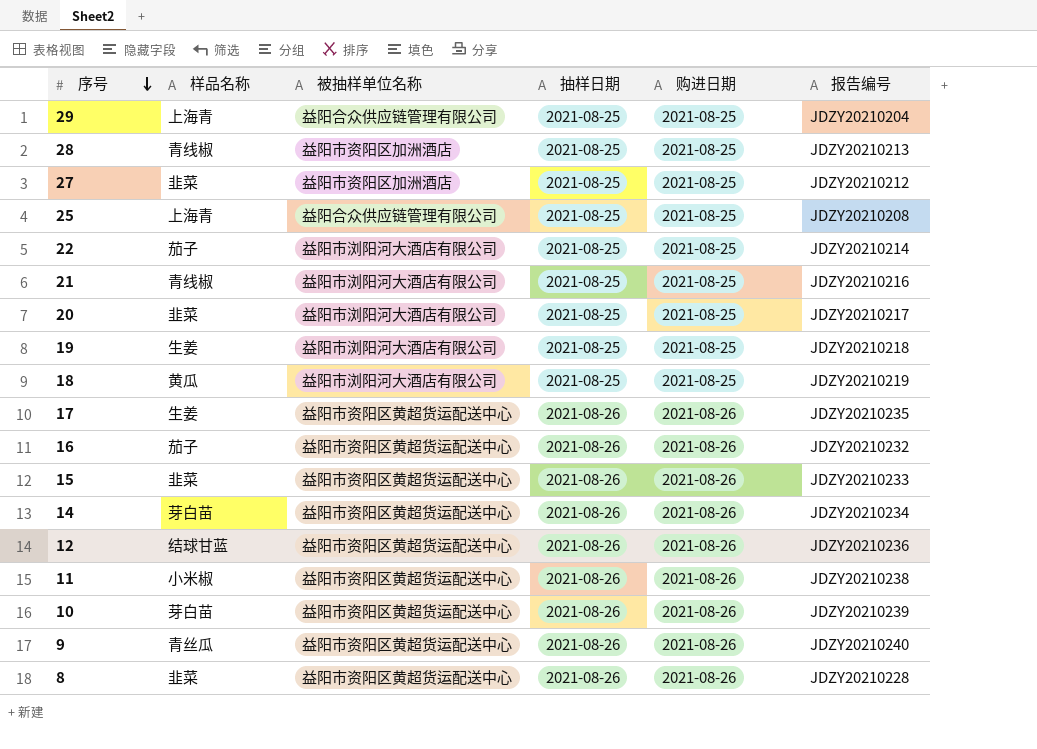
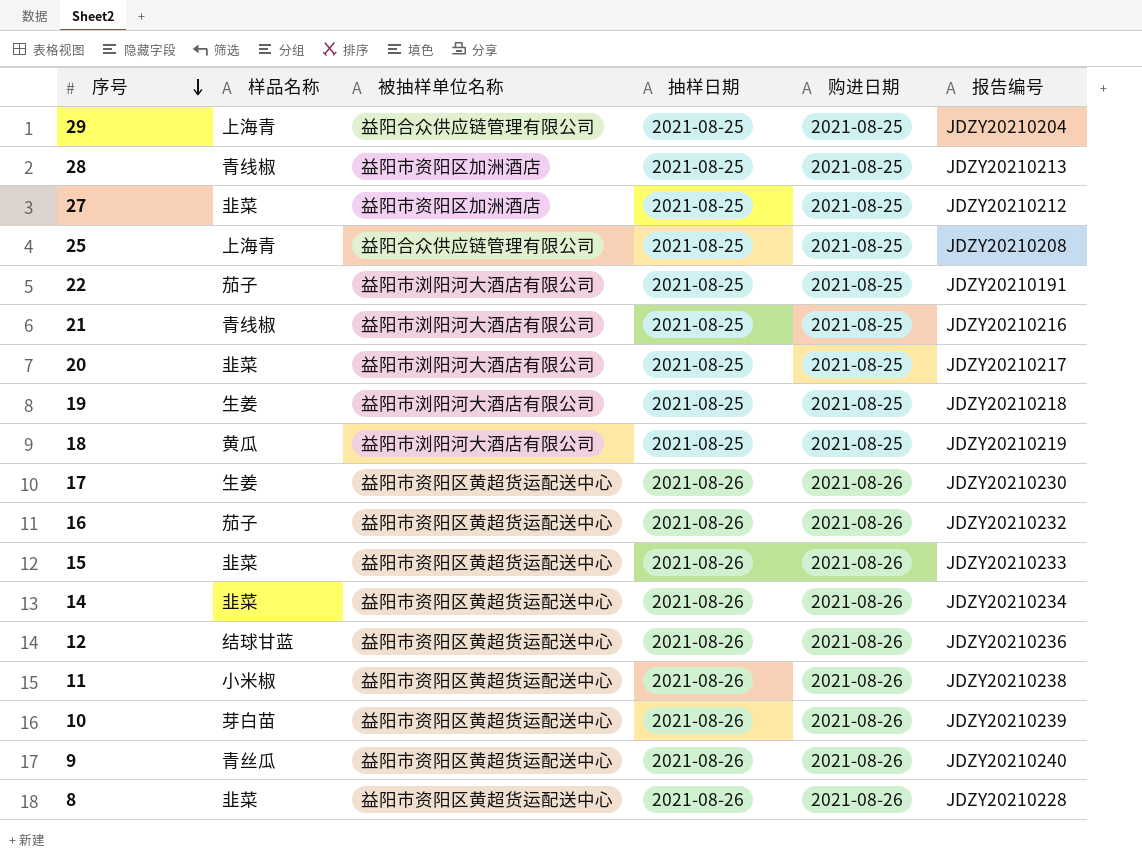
22 | 报告编号: JDZY20210214 -> JDZY20210191
17 | 报告编号: JDZY20210235 -> JDZY20210230
14 | 样品名称: 芽白苗 -> 韭菜

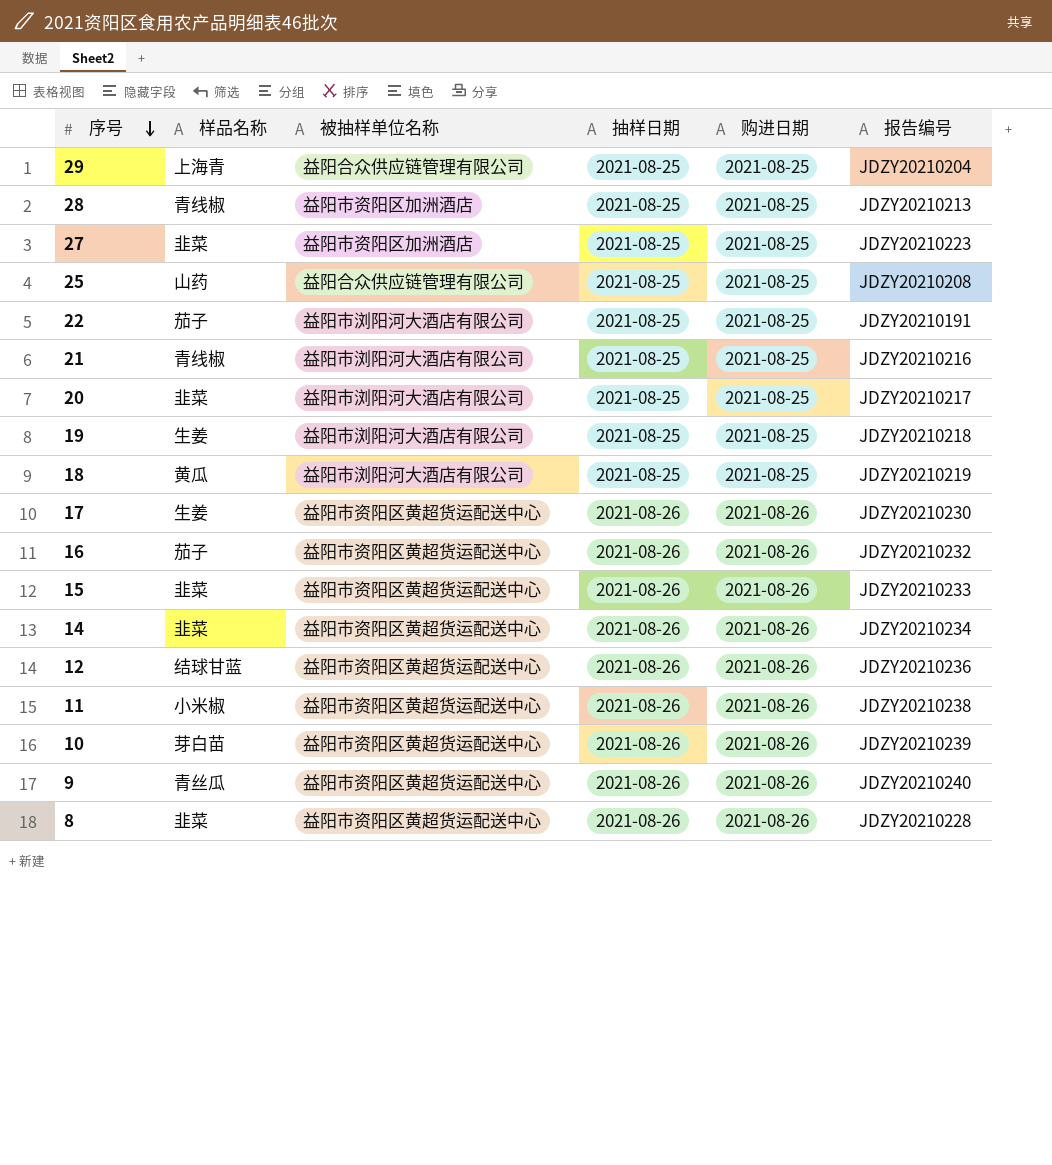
27 | 报告编号: JDZY20210212 -> JDZY20210223
25 | 样品名称: 上海青 -> 山药

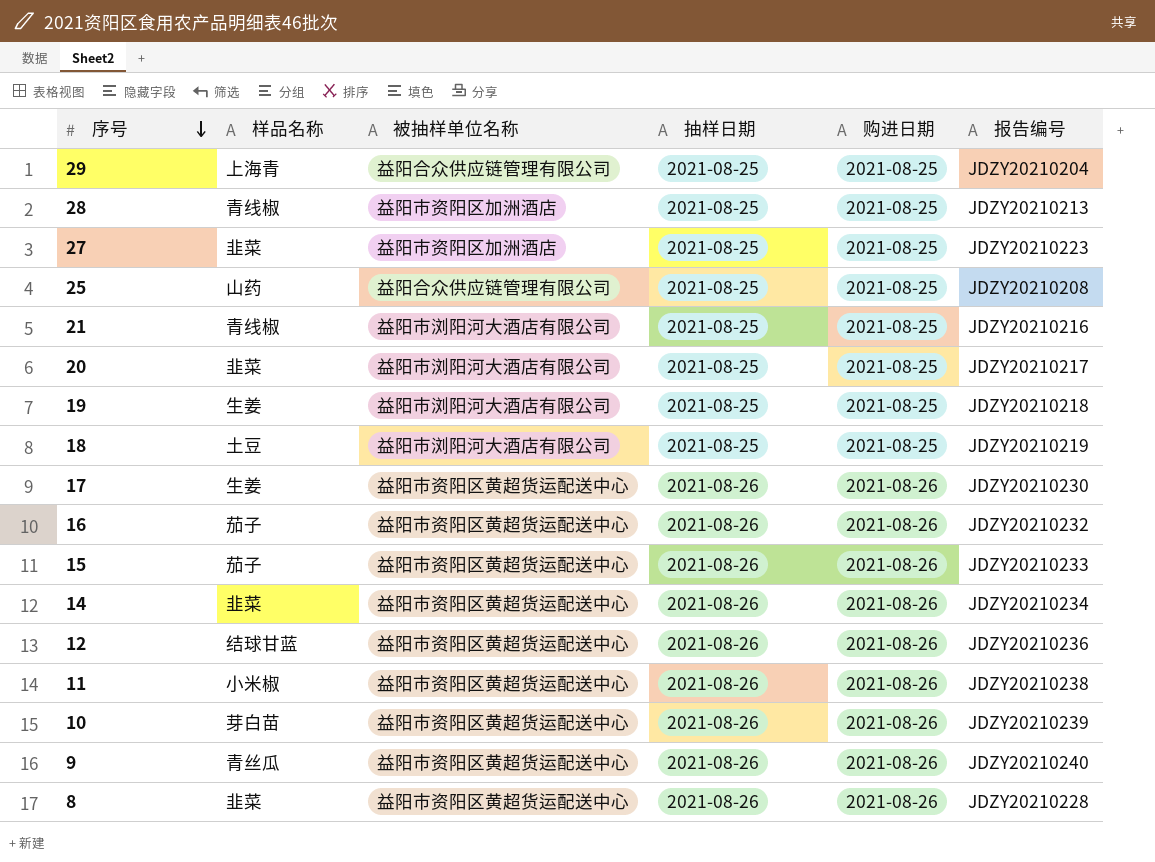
row 22: 茄子 | 益阳市浏阳河大酒店有限公司 | 2021-08-25 | 2021-08-25 | JDZY20210191 -> none
18 | 样品名称: 黄瓜 -> 土豆
15 | 样品名称: 韭菜 -> 茄子

